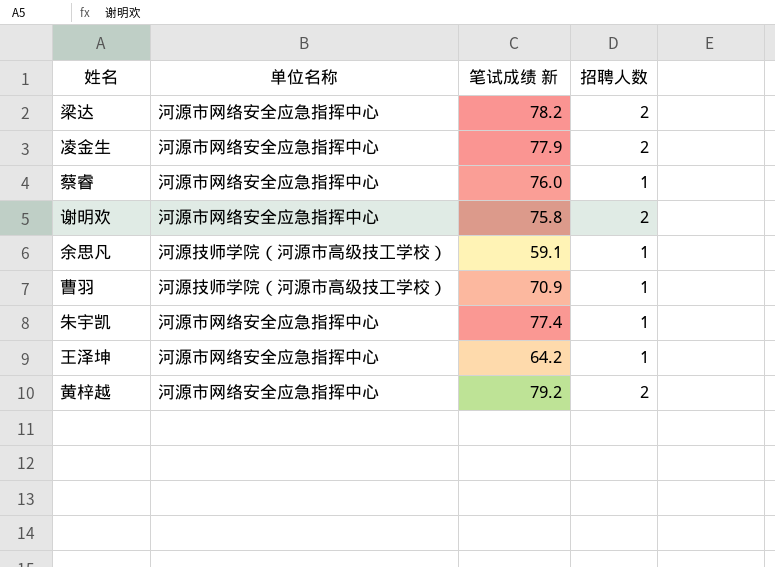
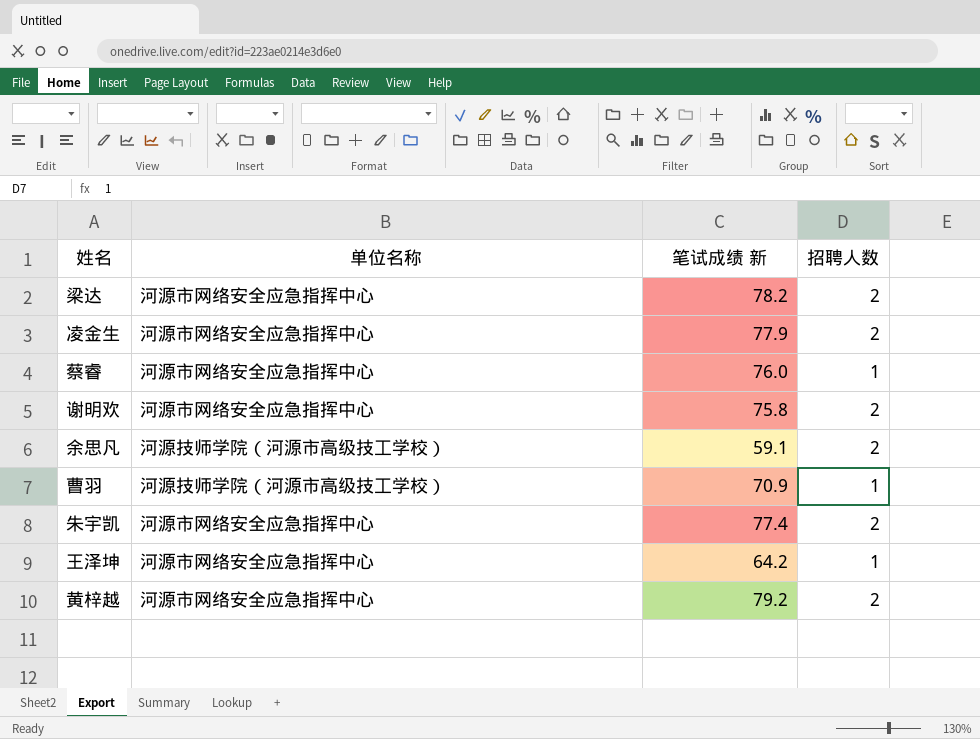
余思凡 | 招聘人数: 1 -> 2
朱宇凯 | 招聘人数: 1 -> 2

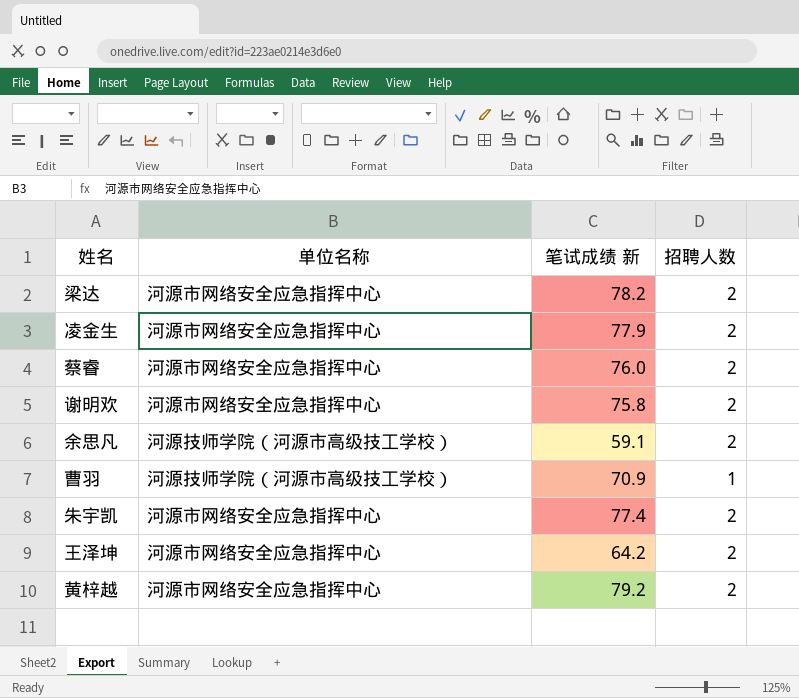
蔡睿 | 招聘人数: 1 -> 2
王泽坤 | 招聘人数: 1 -> 2

